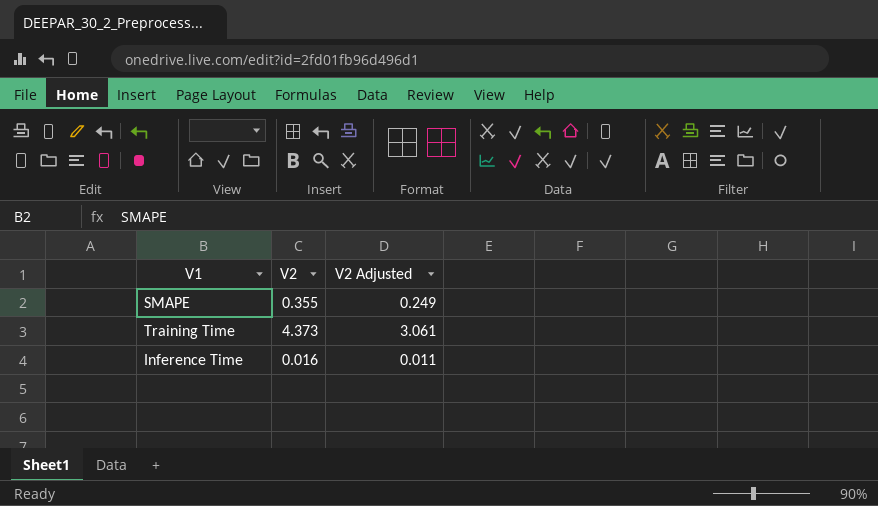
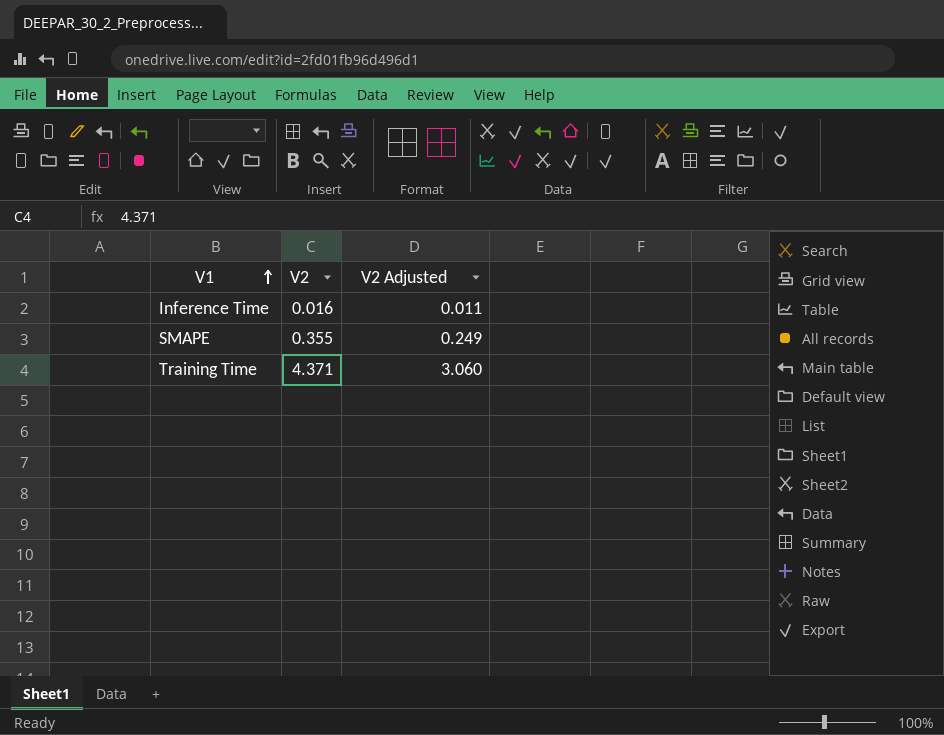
row order: none -> V1 ascending
Training Time | V2: 4.373 -> 4.371
Training Time | V2 Adjusted: 3.061 -> 3.060

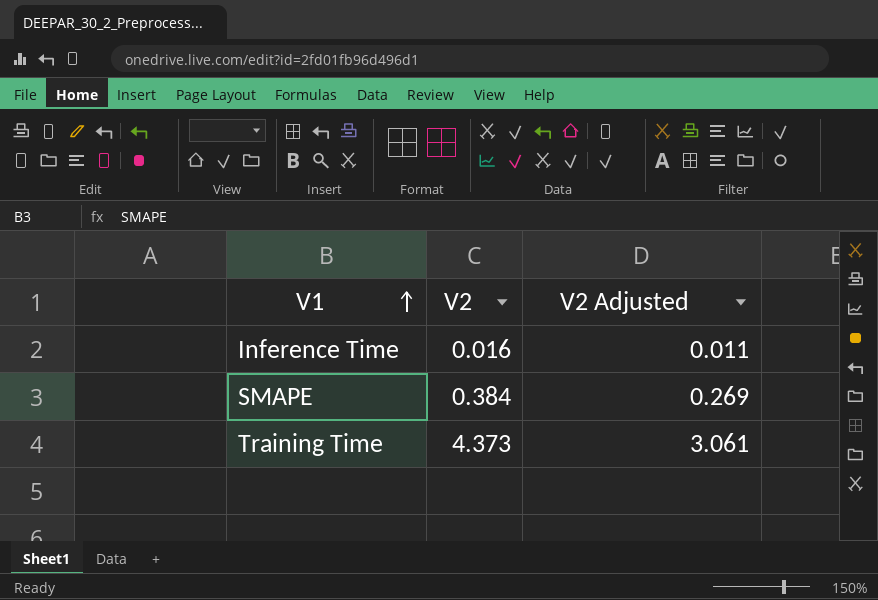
SMAPE | V2: 0.355 -> 0.384
SMAPE | V2 Adjusted: 0.249 -> 0.269
Training Time | V2: 4.371 -> 4.373
Training Time | V2 Adjusted: 3.060 -> 3.061

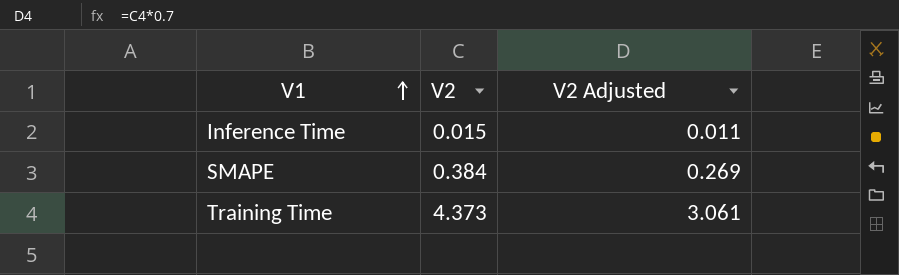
Inference Time | V2: 0.016 -> 0.015

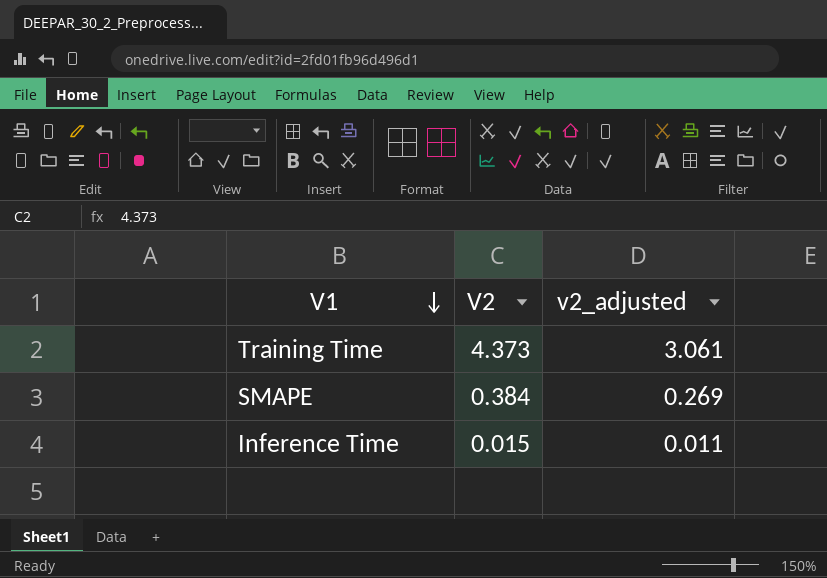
row order: V1 ascending -> V1 descending
column name: V2 Adjusted -> v2_adjusted

